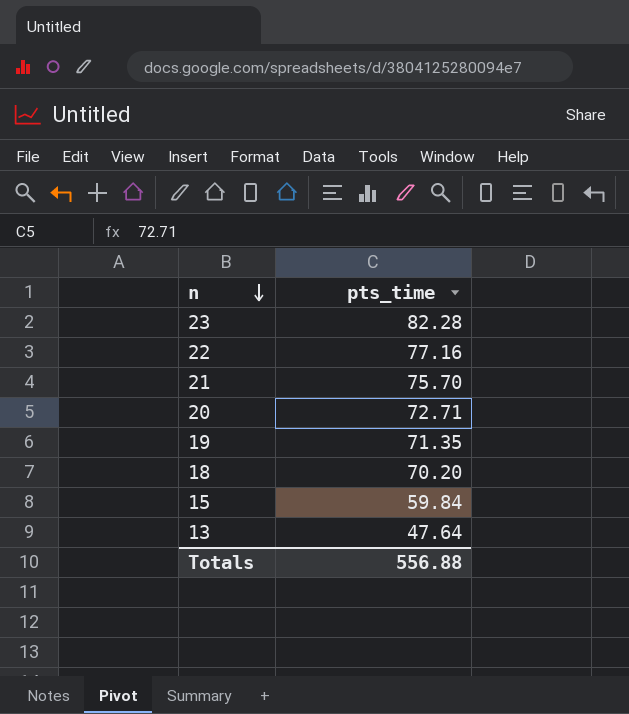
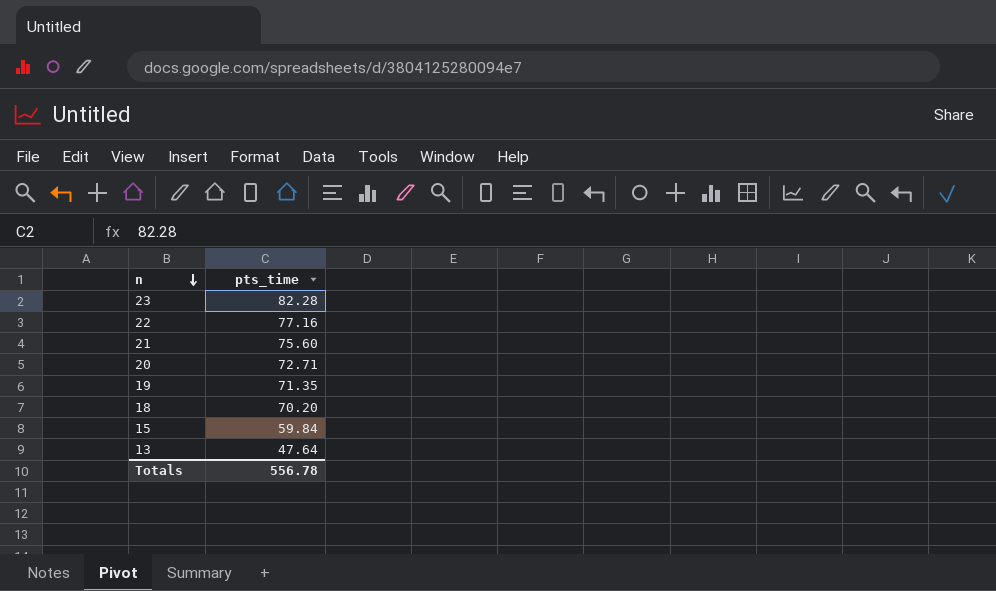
21 | pts_time: 75.70 -> 75.60
Totals | pts_time: 556.88 -> 556.78

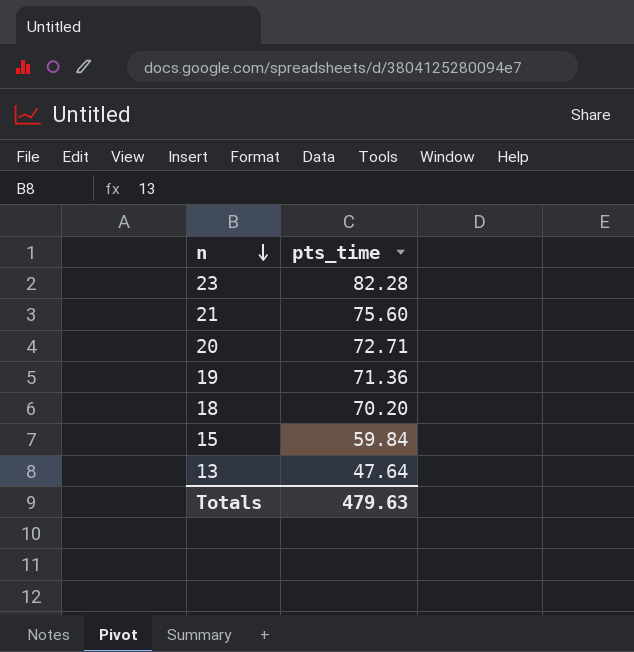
row 22: 77.16 -> none
19 | pts_time: 71.35 -> 71.36
Totals | pts_time: 556.78 -> 479.63

